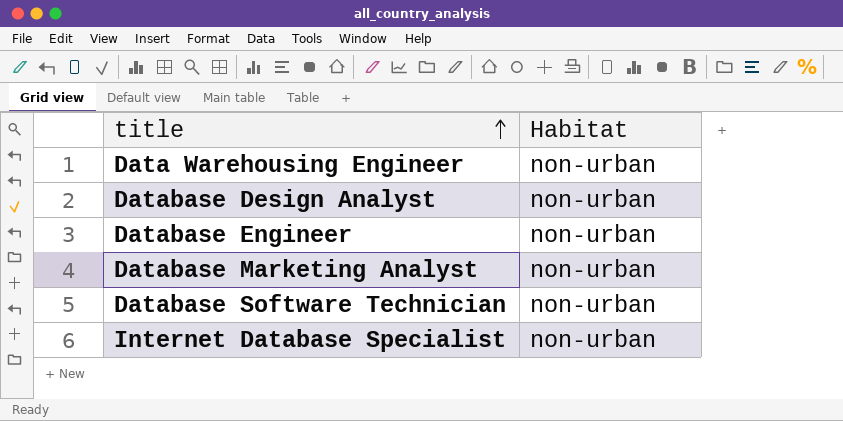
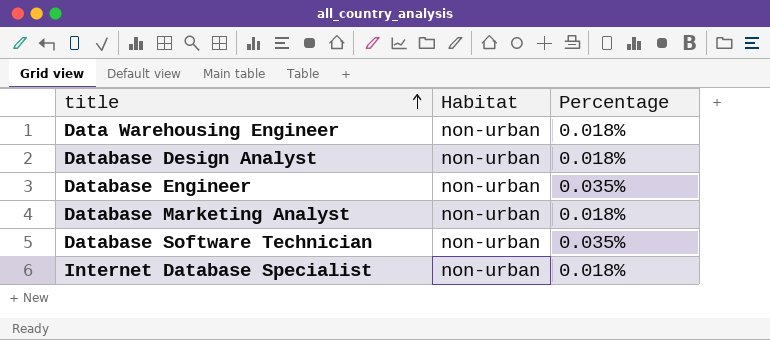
column Percentage | position: none -> 3

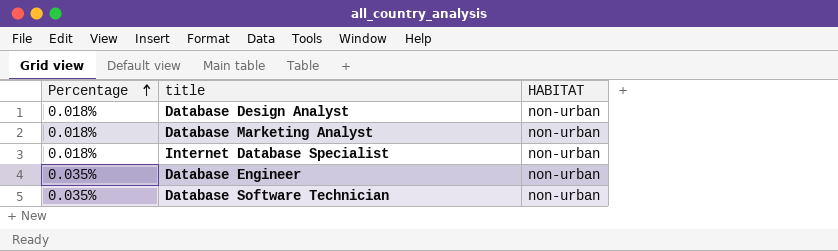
row order: title ascending -> Percentage ascending
column Percentage | position: 3 -> 1
column name: Habitat -> HABITAT
row Data Warehousing Engineer: non-urban | 0.018% -> none

